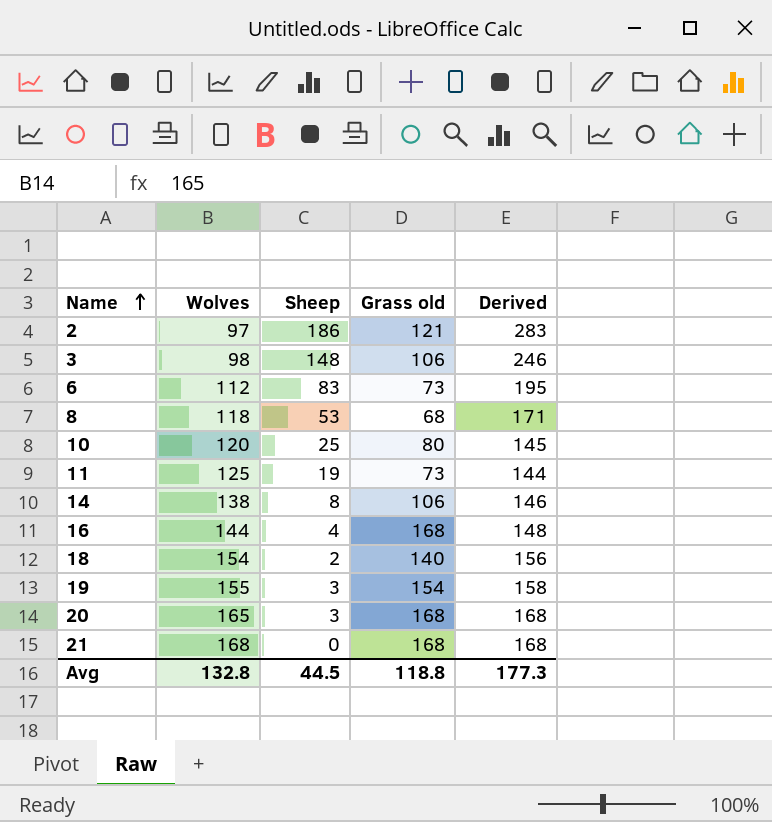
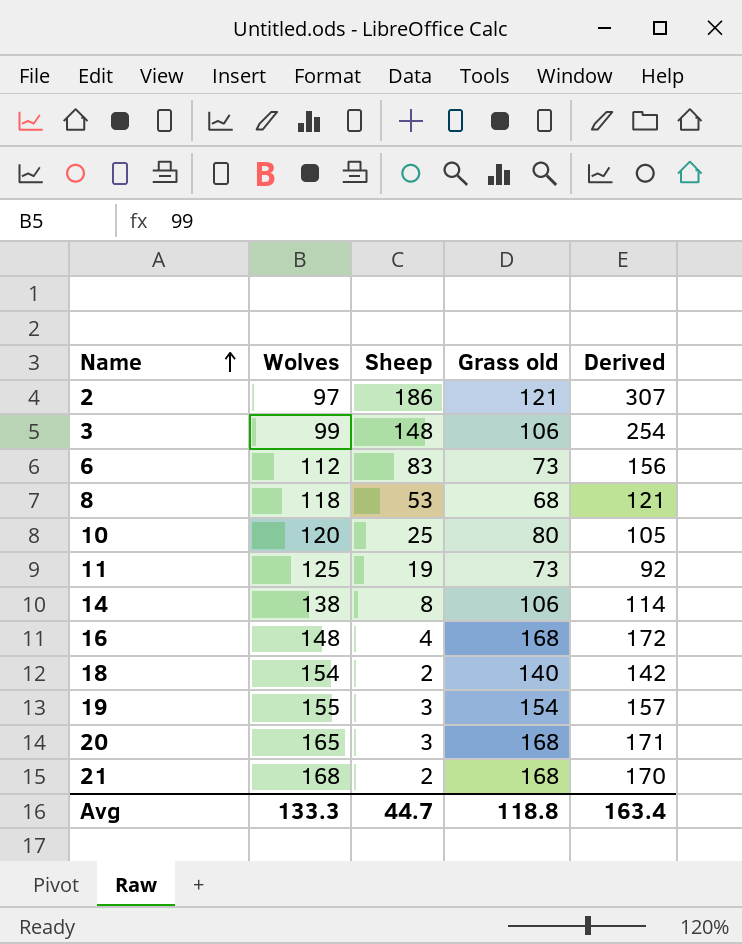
column Derived | formula: [Wolves] + [Sheep] -> [Sheep] + [Grass old]
3 | Wolves: 98 -> 99
16 | Wolves: 144 -> 148
21 | Sheep: 0 -> 2
Avg | Wolves: 132.8 -> 133.3
Avg | Sheep: 44.5 -> 44.7
Avg | Derived: 177.3 -> 163.4

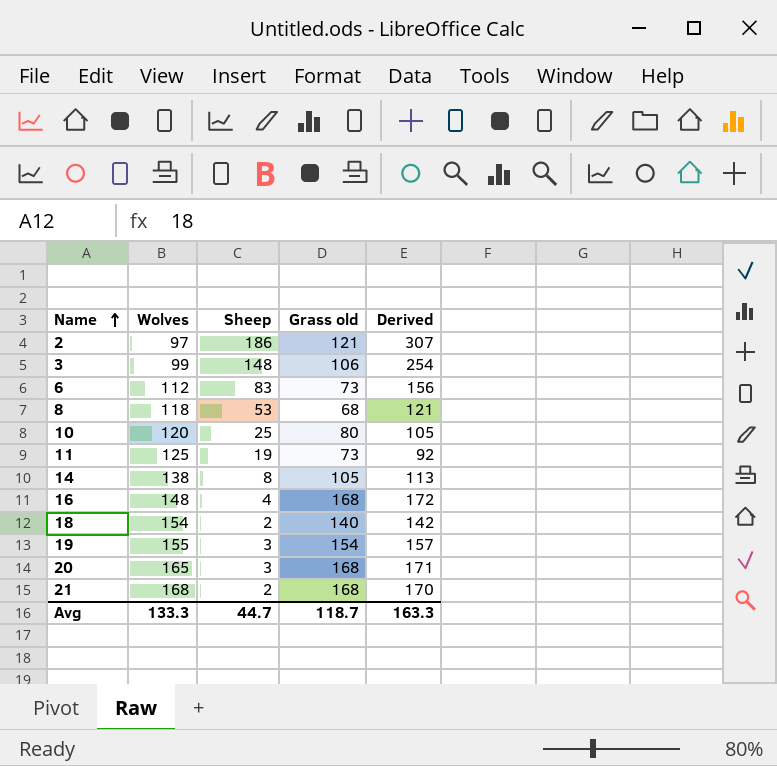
14 | Grass old: 106 -> 105
14 | Derived: 114 -> 113
Avg | Grass old: 118.8 -> 118.7
Avg | Derived: 163.4 -> 163.3

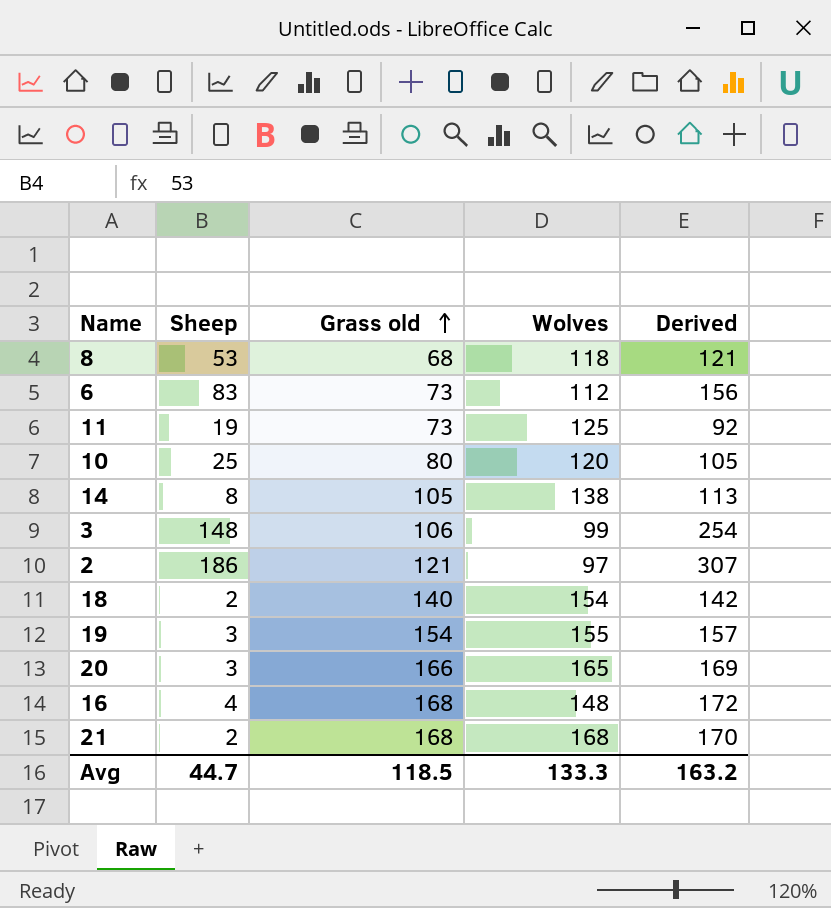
row order: Name ascending -> Grass old ascending
column Wolves | position: 2 -> 4
20 | Grass old: 168 -> 166
20 | Derived: 171 -> 169
Avg | Grass old: 118.7 -> 118.5
Avg | Derived: 163.3 -> 163.2

